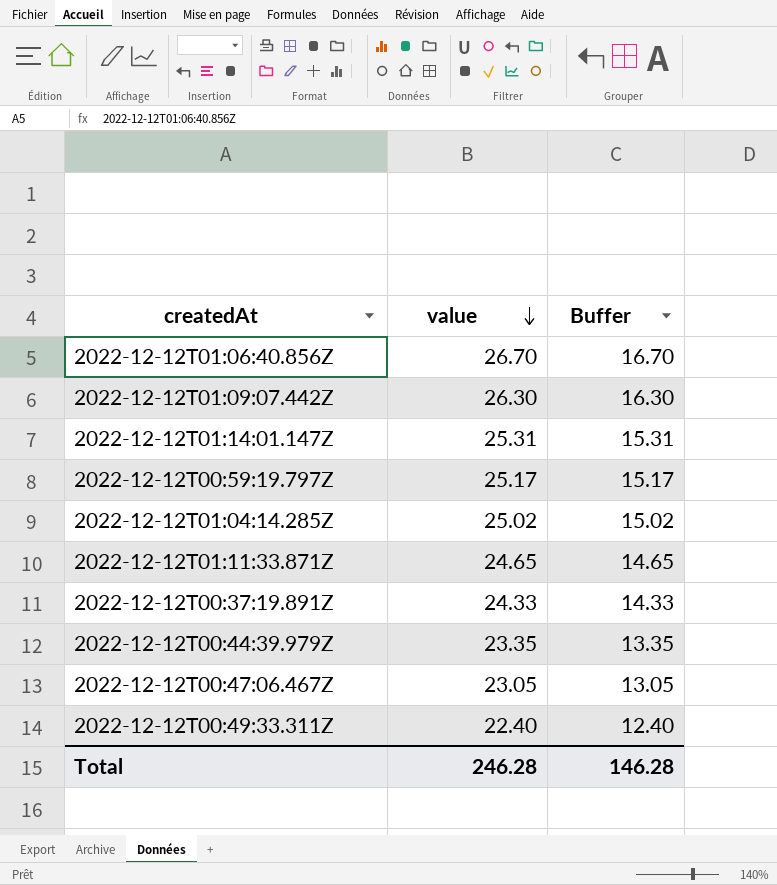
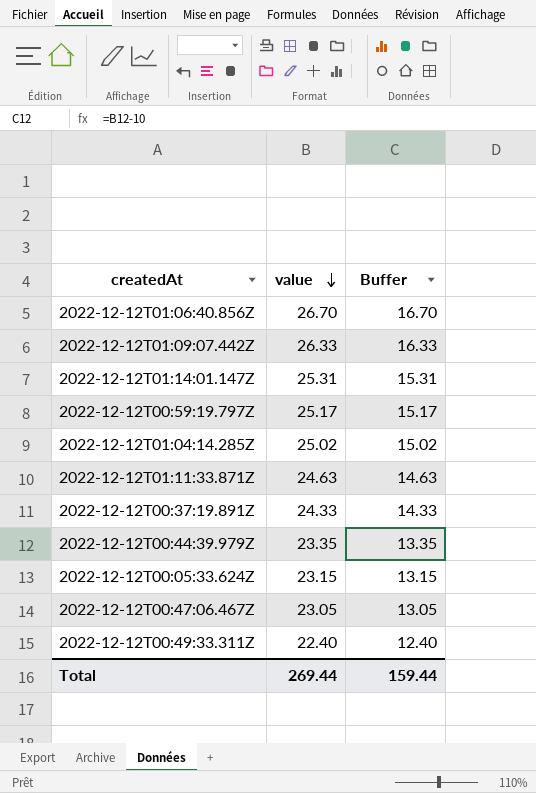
2022-12-12T01:09:07.442Z | value: 26.30 -> 26.33
2022-12-12T01:09:07.442Z | Buffer: 16.30 -> 16.33
2022-12-12T01:11:33.871Z | value: 24.65 -> 24.63
2022-12-12T01:11:33.871Z | Buffer: 14.65 -> 14.63
row 2022-12-12T00:05:33.624Z: none -> 23.15 | 13.15
Total | value: 246.28 -> 269.44
Total | Buffer: 146.28 -> 159.44

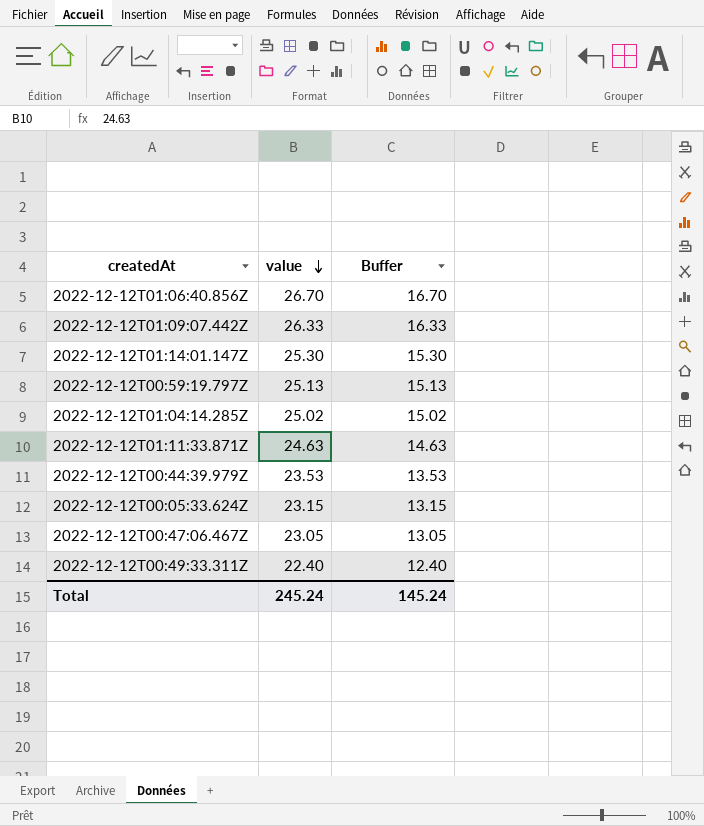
row 2022-12-12T00:37:19.891Z: 24.33 | 14.33 -> none
2022-12-12T01:14:01.147Z | value: 25.31 -> 25.30
2022-12-12T01:14:01.147Z | Buffer: 15.31 -> 15.30
2022-12-12T00:59:19.797Z | value: 25.17 -> 25.13
2022-12-12T00:59:19.797Z | Buffer: 15.17 -> 15.13
2022-12-12T00:44:39.979Z | value: 23.35 -> 23.53
2022-12-12T00:44:39.979Z | Buffer: 13.35 -> 13.53
Total | value: 269.44 -> 245.24
Total | Buffer: 159.44 -> 145.24

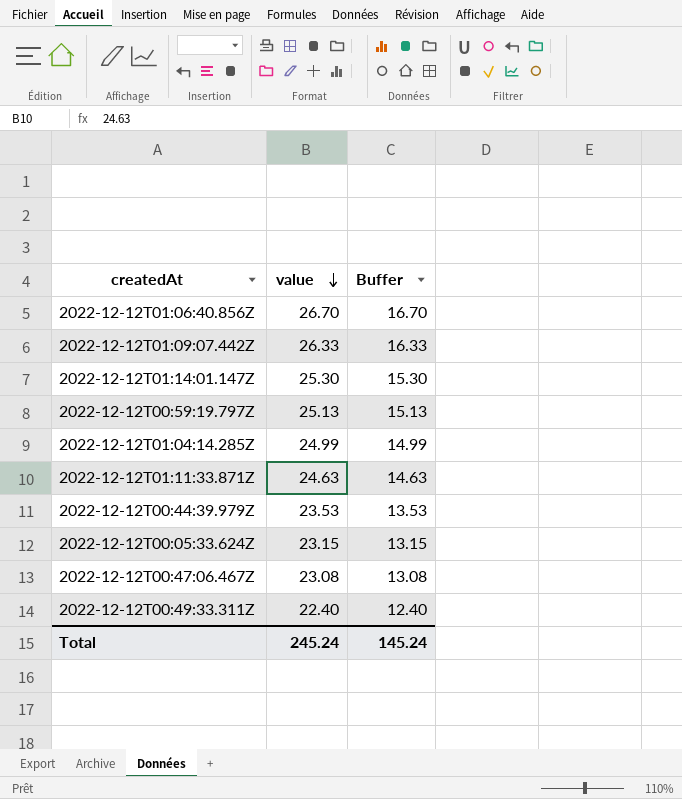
2022-12-12T01:04:14.285Z | value: 25.02 -> 24.99
2022-12-12T01:04:14.285Z | Buffer: 15.02 -> 14.99
2022-12-12T00:47:06.467Z | value: 23.05 -> 23.08
2022-12-12T00:47:06.467Z | Buffer: 13.05 -> 13.08

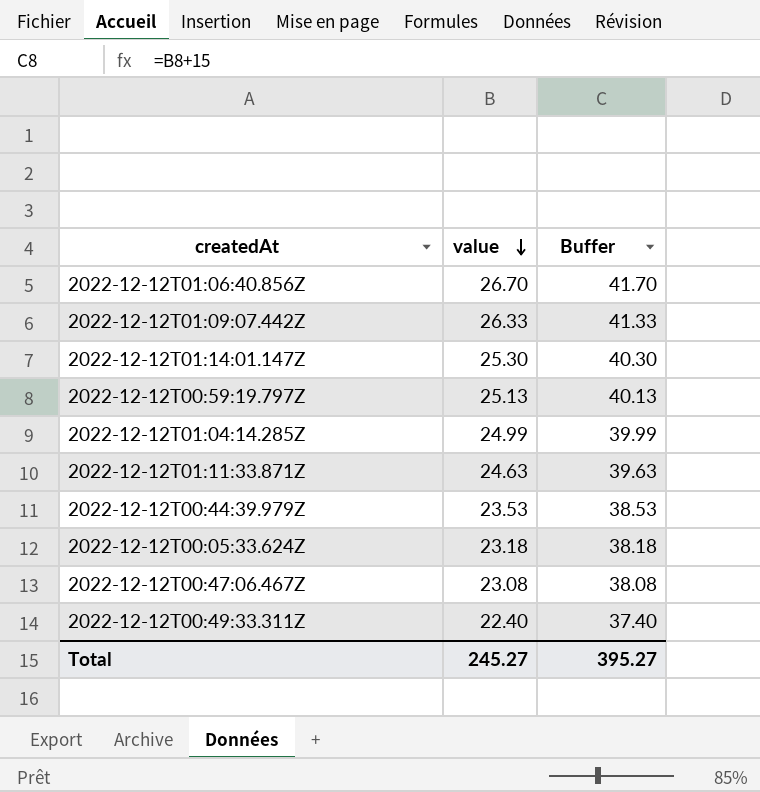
column Buffer | formula: [value] - 10 -> [value] + 15
2022-12-12T00:05:33.624Z | value: 23.15 -> 23.18
Total | value: 245.24 -> 245.27
Total | Buffer: 145.24 -> 395.27

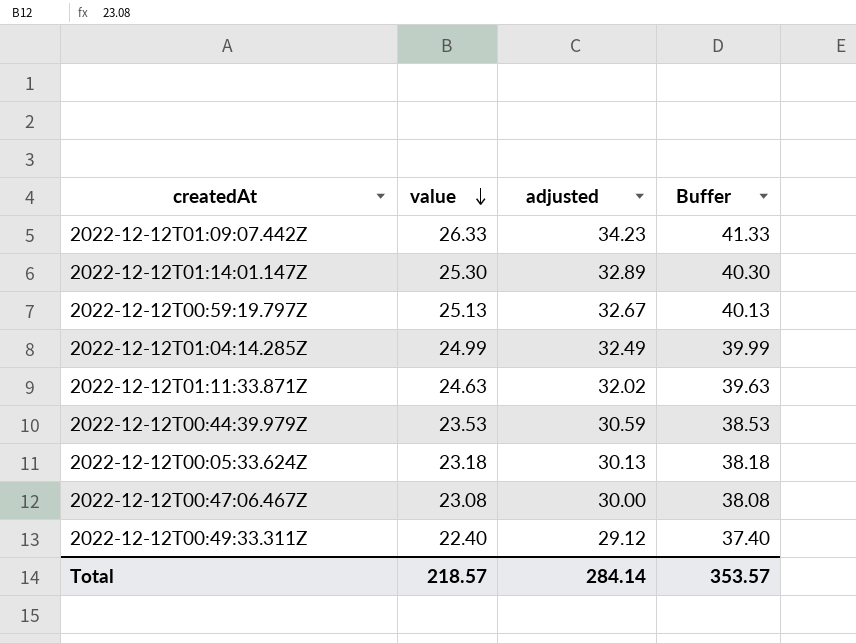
column adjusted | formula: none -> [value] * 1.3
row 2022-12-12T01:06:40.856Z: 26.70 | 41.70 -> none
Total | value: 245.27 -> 218.57
Total | Buffer: 395.27 -> 353.57

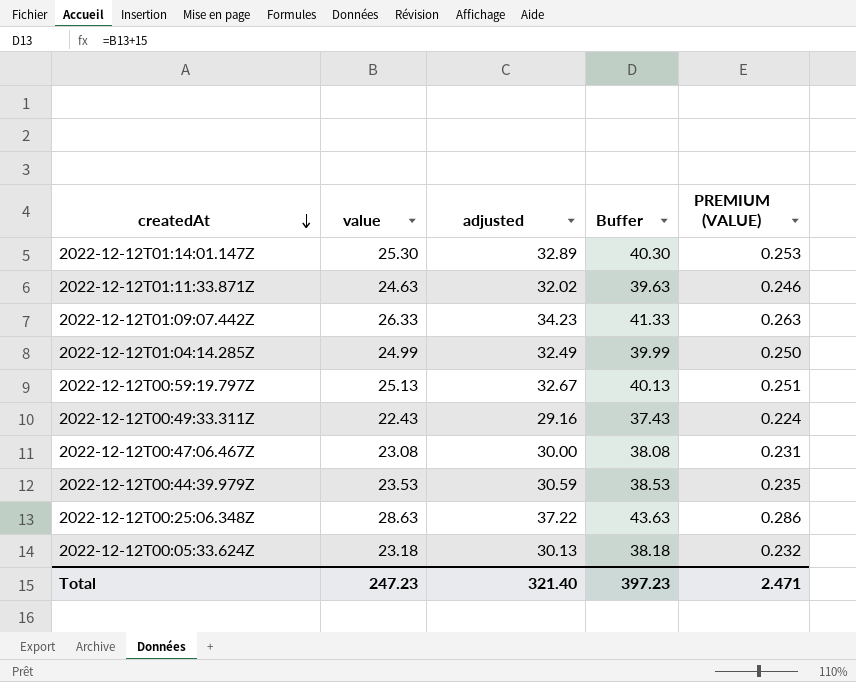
row order: value descending -> createdAt descending
column PREMIUM (VALUE) | formula: none -> [value] * 0.01
2022-12-12T00:49:33.311Z | value: 22.40 -> 22.43
2022-12-12T00:49:33.311Z | adjusted: 29.12 -> 29.16
2022-12-12T00:49:33.311Z | Buffer: 37.40 -> 37.43
row 2022-12-12T00:25:06.348Z: none -> 28.63 | 37.22 | 43.63 | 0.286
Total | value: 218.57 -> 247.23
Total | adjusted: 284.14 -> 321.40
Total | Buffer: 353.57 -> 397.23

